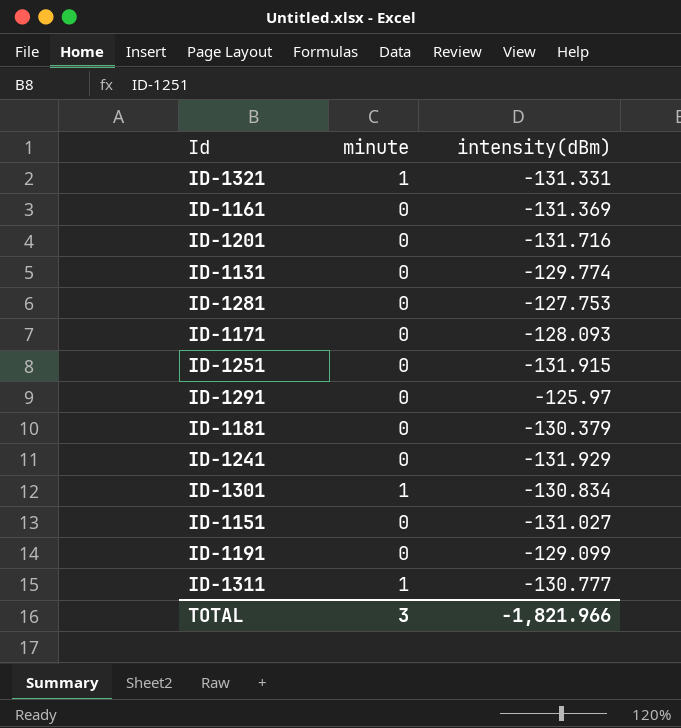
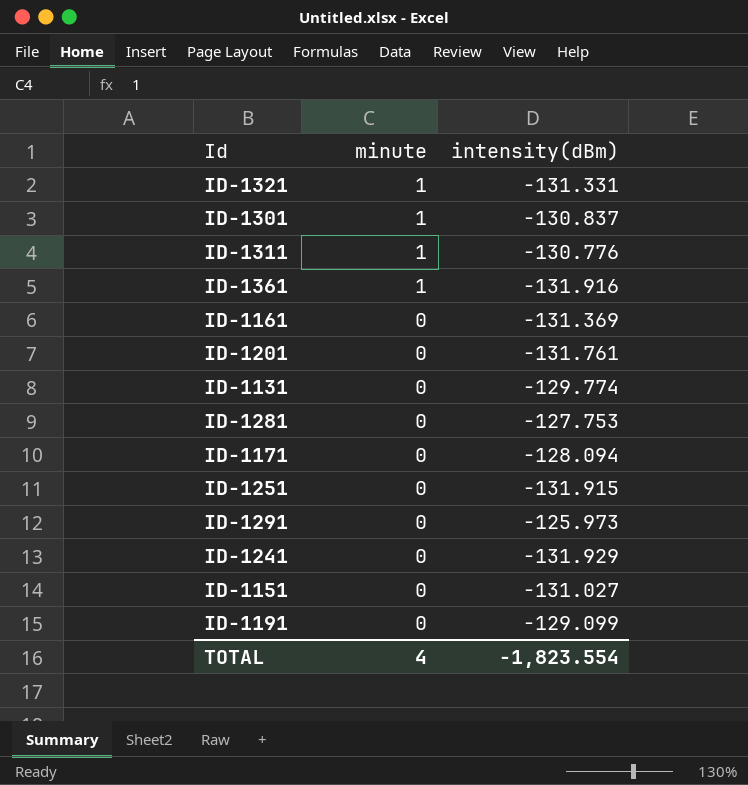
row order: none -> minute descending
row ID-1181: 0 | -130.379 -> none
ID-1301 | intensity(dBm): -130.834 -> -130.837
ID-1311 | intensity(dBm): -130.777 -> -130.776
row ID-1361: none -> 1 | -131.916
ID-1201 | intensity(dBm): -131.716 -> -131.761
ID-1171 | intensity(dBm): -128.093 -> -128.094
ID-1291 | intensity(dBm): -125.97 -> -125.973
TOTAL | minute: 3 -> 4
TOTAL | intensity(dBm): -1,821.966 -> -1,823.554

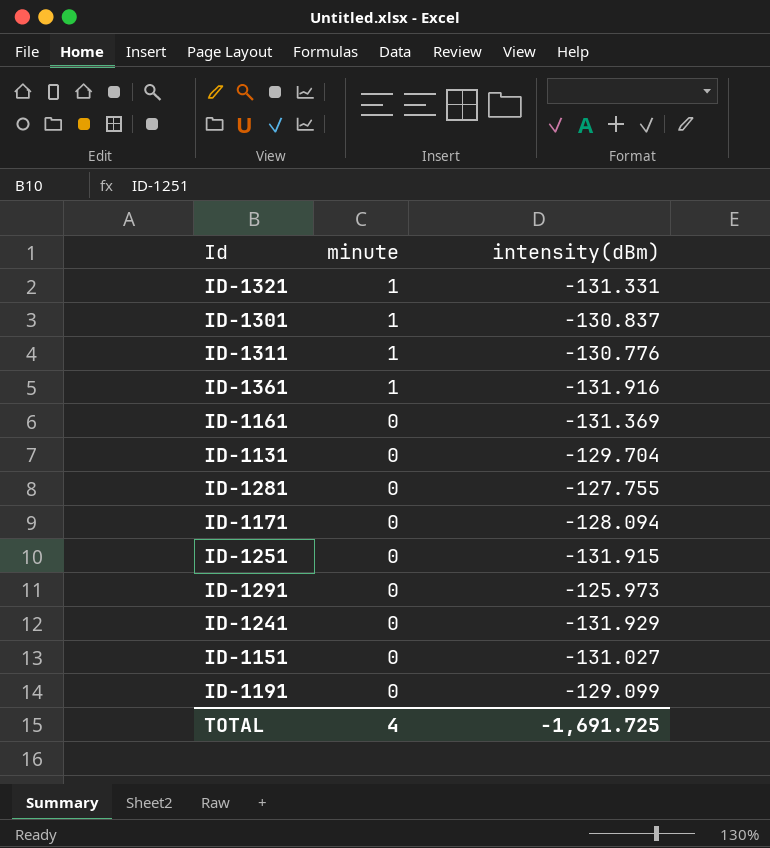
row ID-1201: 0 | -131.761 -> none
ID-1131 | intensity(dBm): -129.774 -> -129.704
ID-1281 | intensity(dBm): -127.753 -> -127.755
TOTAL | intensity(dBm): -1,823.554 -> -1,691.725

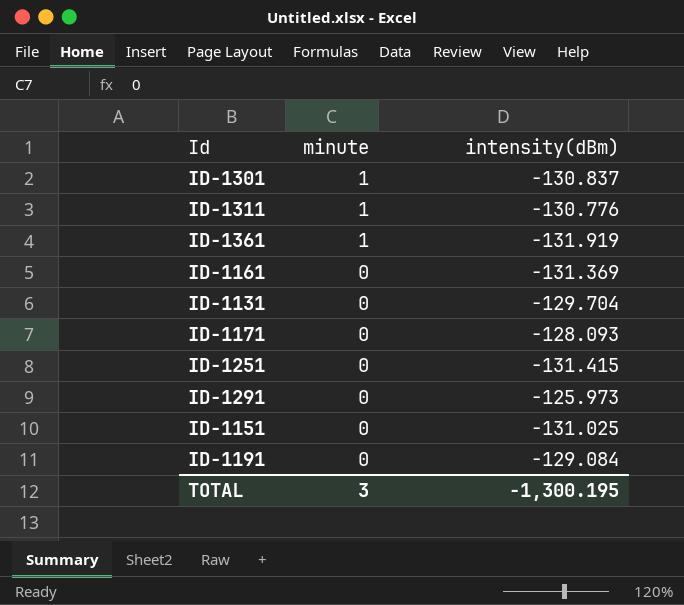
row ID-1321: 1 | -131.331 -> none
row ID-1281: 0 | -127.755 -> none
row ID-1241: 0 | -131.929 -> none
ID-1361 | intensity(dBm): -131.916 -> -131.919
ID-1171 | intensity(dBm): -128.094 -> -128.093
ID-1251 | intensity(dBm): -131.915 -> -131.415
ID-1151 | intensity(dBm): -131.027 -> -131.025
ID-1191 | intensity(dBm): -129.099 -> -129.084
TOTAL | minute: 4 -> 3
TOTAL | intensity(dBm): -1,691.725 -> -1,300.195

